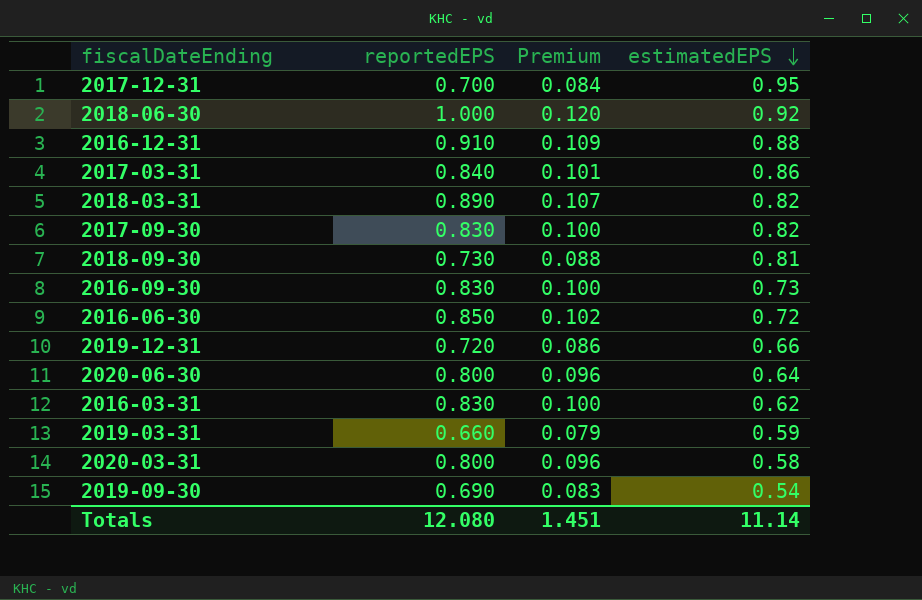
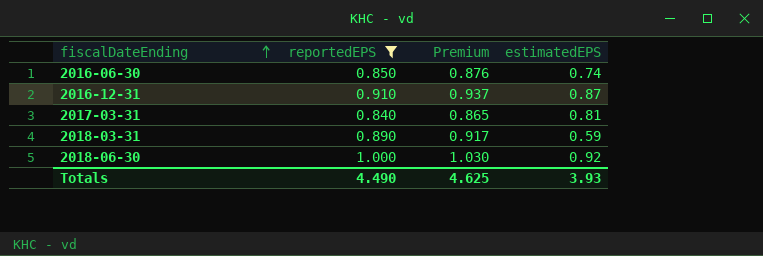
filter: none -> reportedEPS >= 0.840
row order: estimatedEPS descending -> fiscalDateEnding ascending
column Premium | formula: [reportedEPS] * 0.12 -> [reportedEPS] * 1.03
2016-06-30 | estimatedEPS: 0.72 -> 0.74
2016-12-31 | estimatedEPS: 0.88 -> 0.87
2017-03-31 | estimatedEPS: 0.86 -> 0.81
2018-03-31 | estimatedEPS: 0.82 -> 0.59
Totals | reportedEPS: 12.080 -> 4.490
Totals | Premium: 1.451 -> 4.625
Totals | estimatedEPS: 11.14 -> 3.93

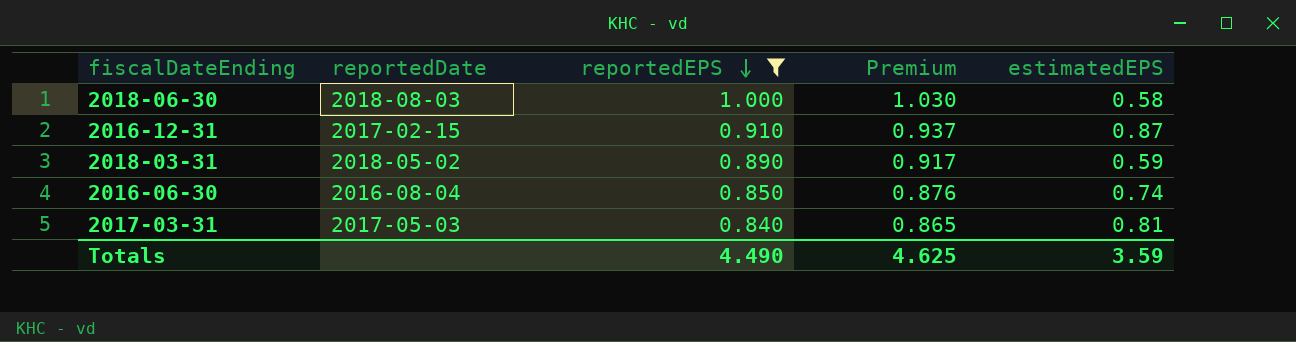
row order: fiscalDateEnding ascending -> reportedEPS descending
column reportedDate | position: none -> 2
2018-06-30 | estimatedEPS: 0.92 -> 0.58
Totals | estimatedEPS: 3.93 -> 3.59

